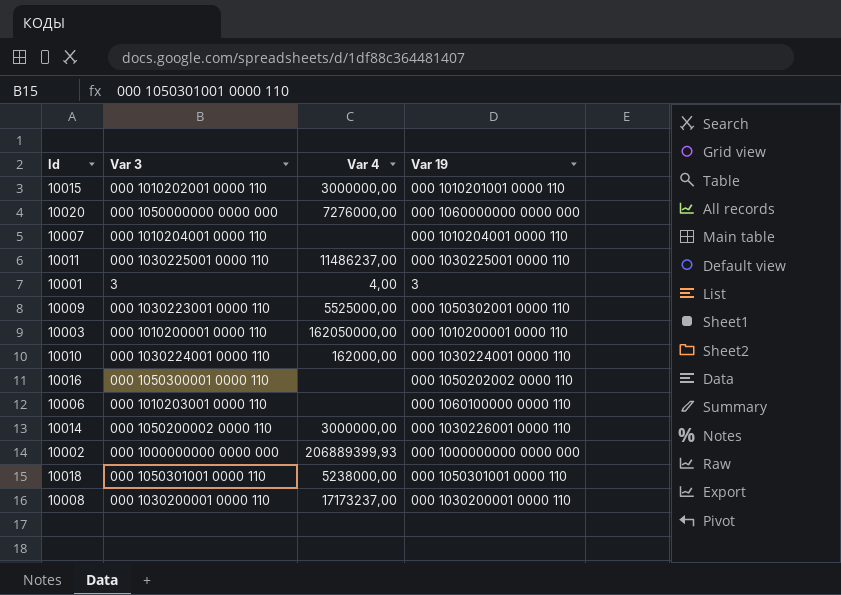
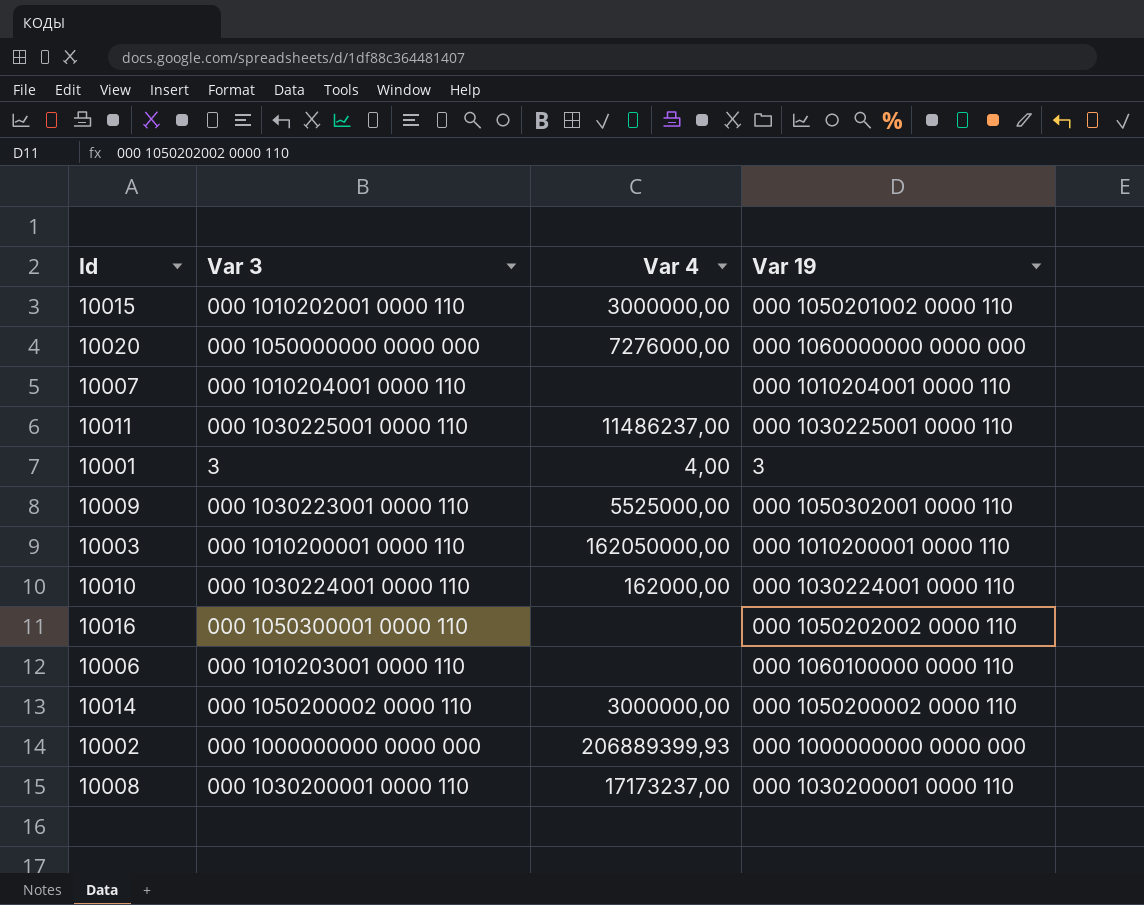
row 10018: 000 1050301001 0000 110 | 5238000,00 | 000 1050301001 0000 110 -> none
10015 | Var 19: 000 1010201001 0000 110 -> 000 1050201002 0000 110
10014 | Var 19: 000 1030226001 0000 110 -> 000 1050200002 0000 110

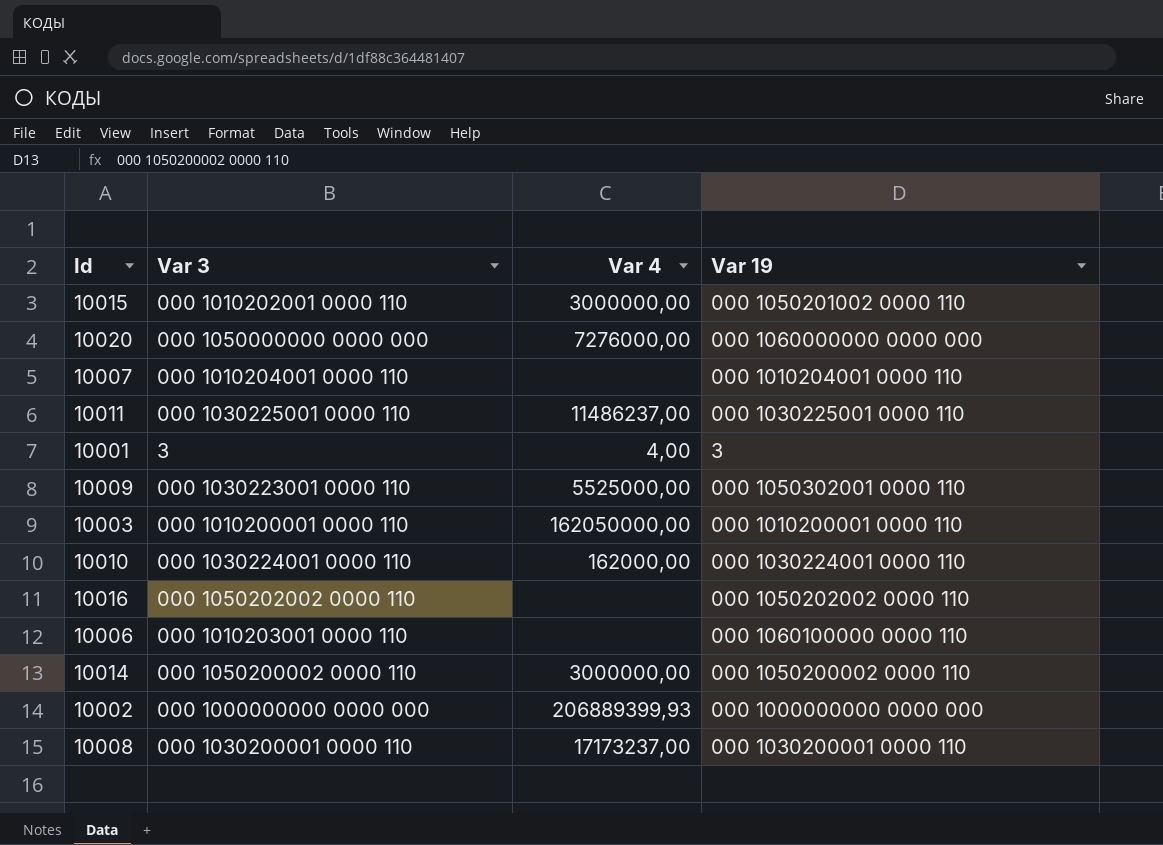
10016 | Var 3: 000 1050300001 0000 110 -> 000 1050202002 0000 110

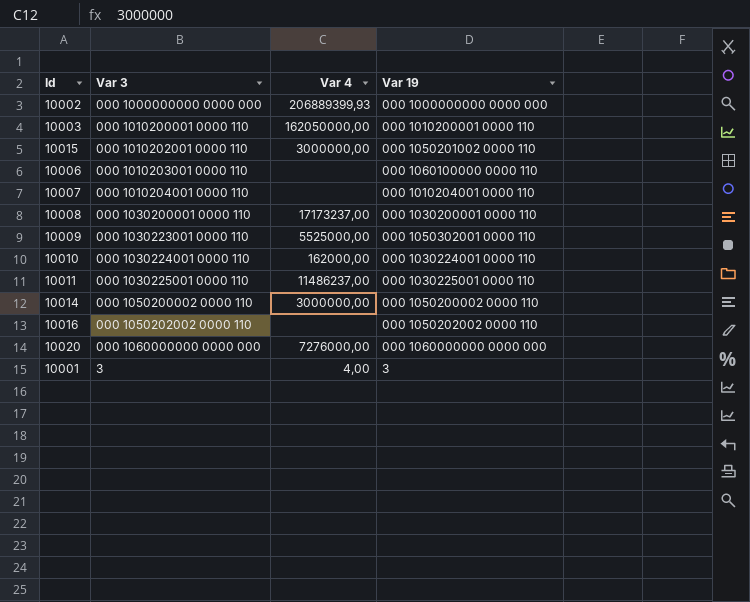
row order: none -> Var 3 ascending
10020 | Var 3: 000 1050000000 0000 000 -> 000 1060000000 0000 000

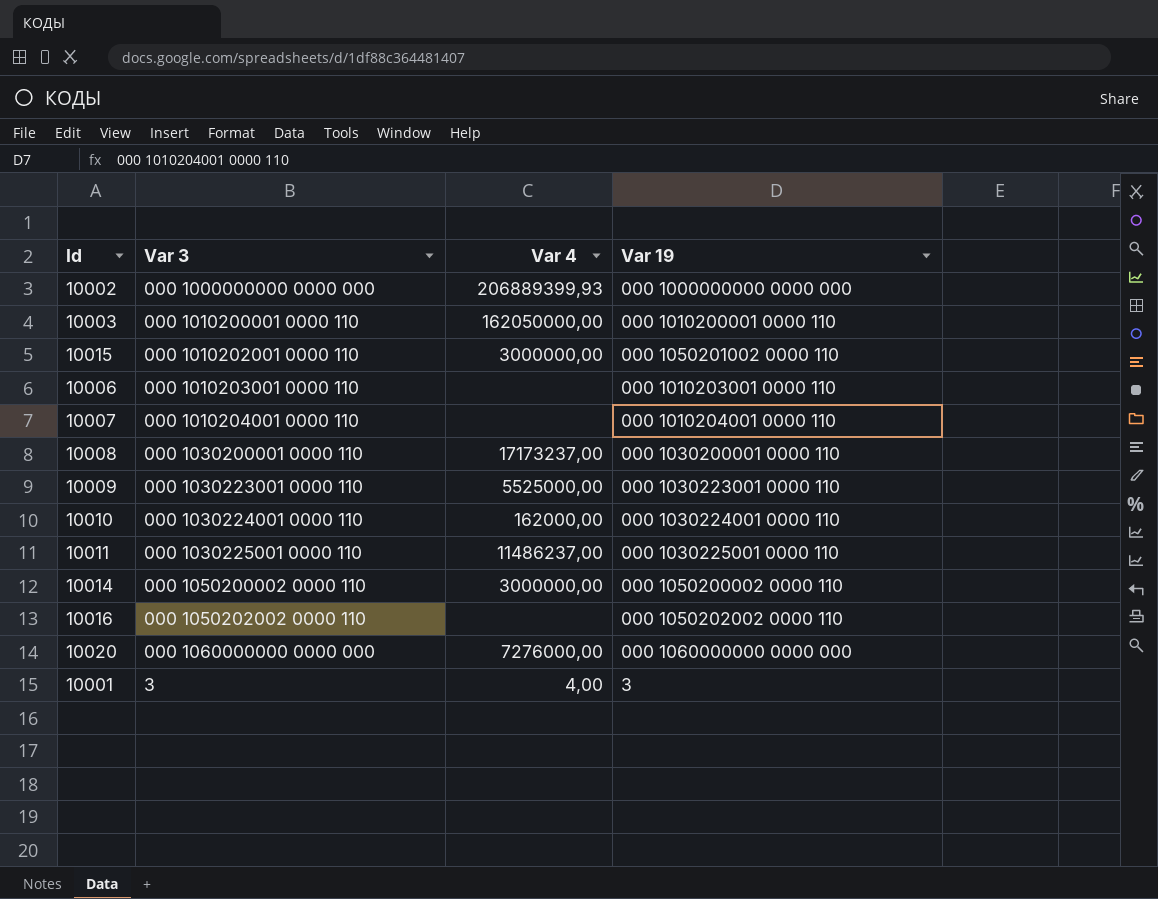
10006 | Var 19: 000 1060100000 0000 110 -> 000 1010203001 0000 110
10009 | Var 19: 000 1050302001 0000 110 -> 000 1030223001 0000 110

